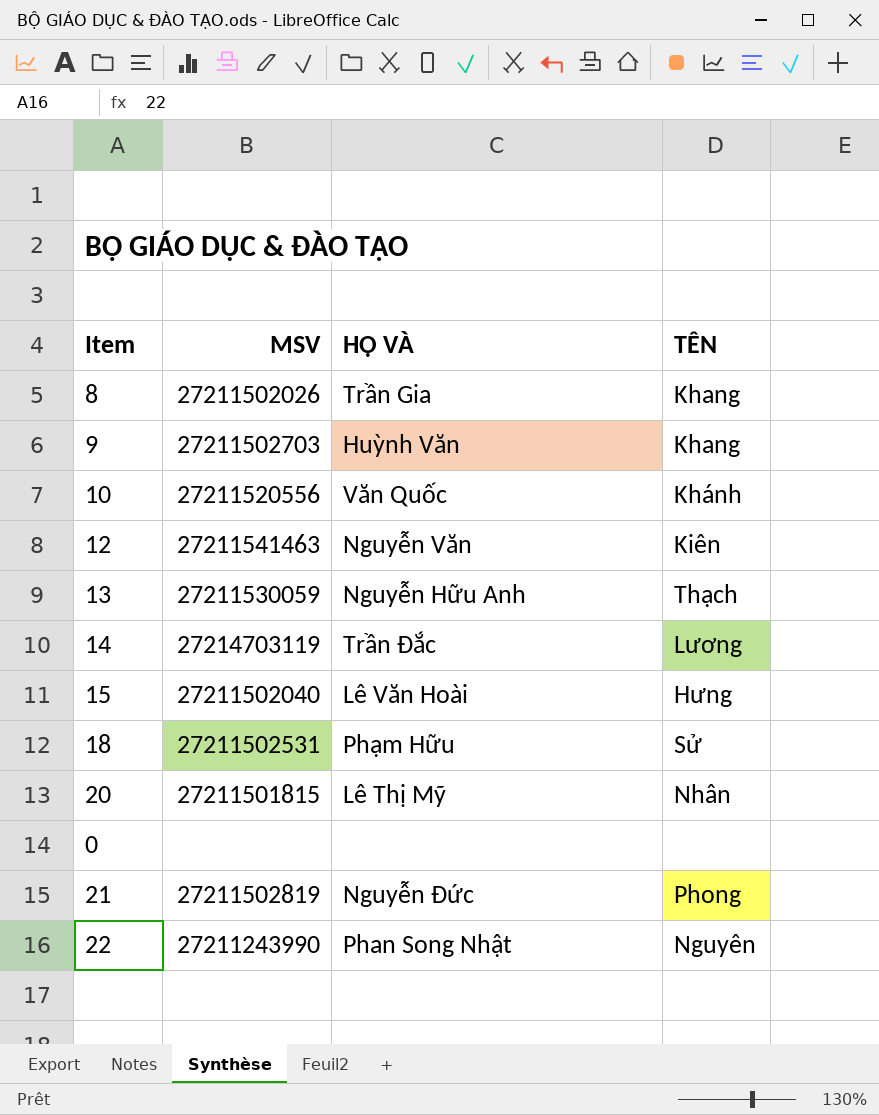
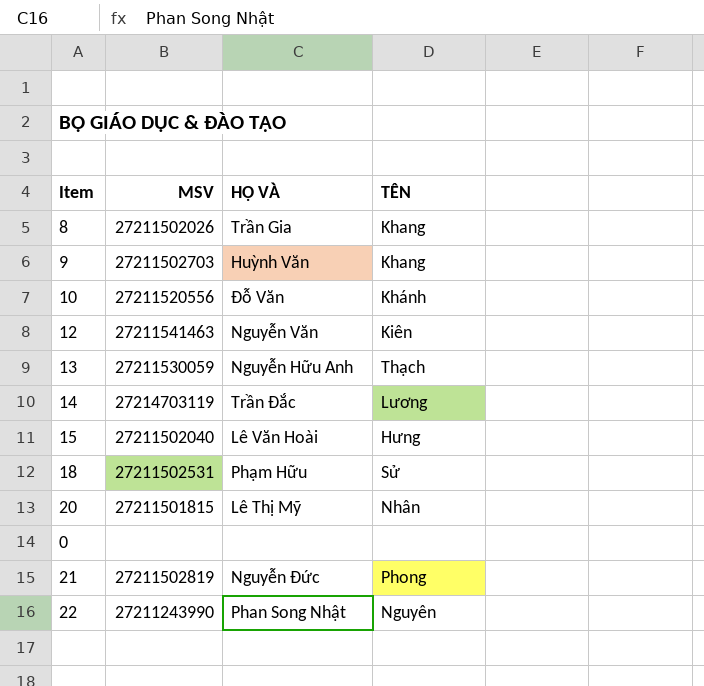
10 | HỌ VÀ: Văn Quốc -> Đỗ Văn

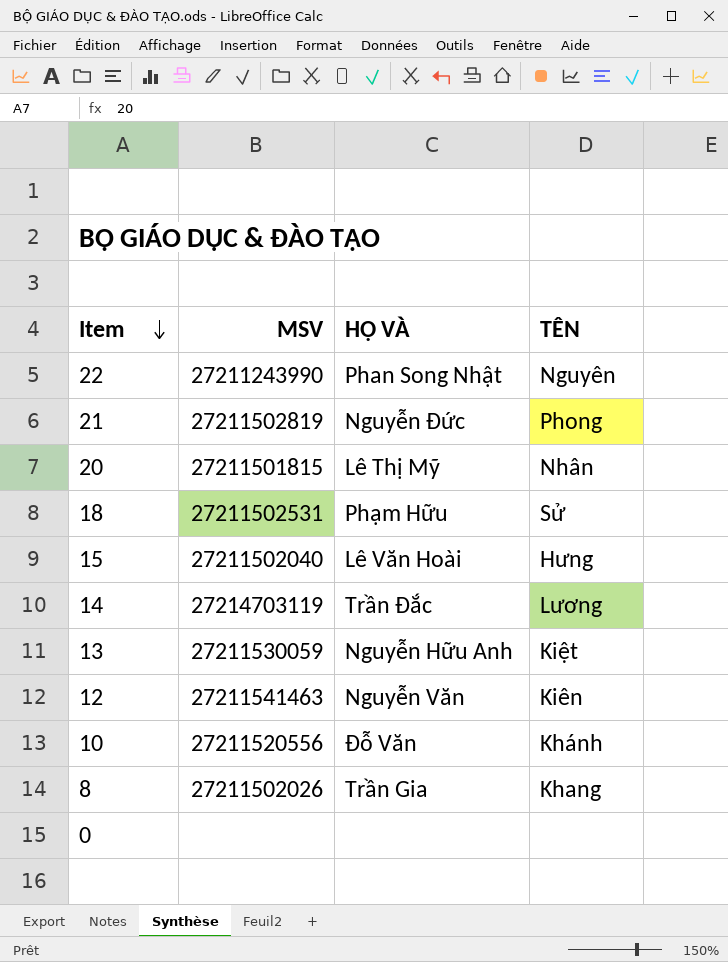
row order: none -> Item descending
row 9: 27211502703 | Huỳnh Văn | Khang -> none
13 | TÊN: Thạch -> Kiệt

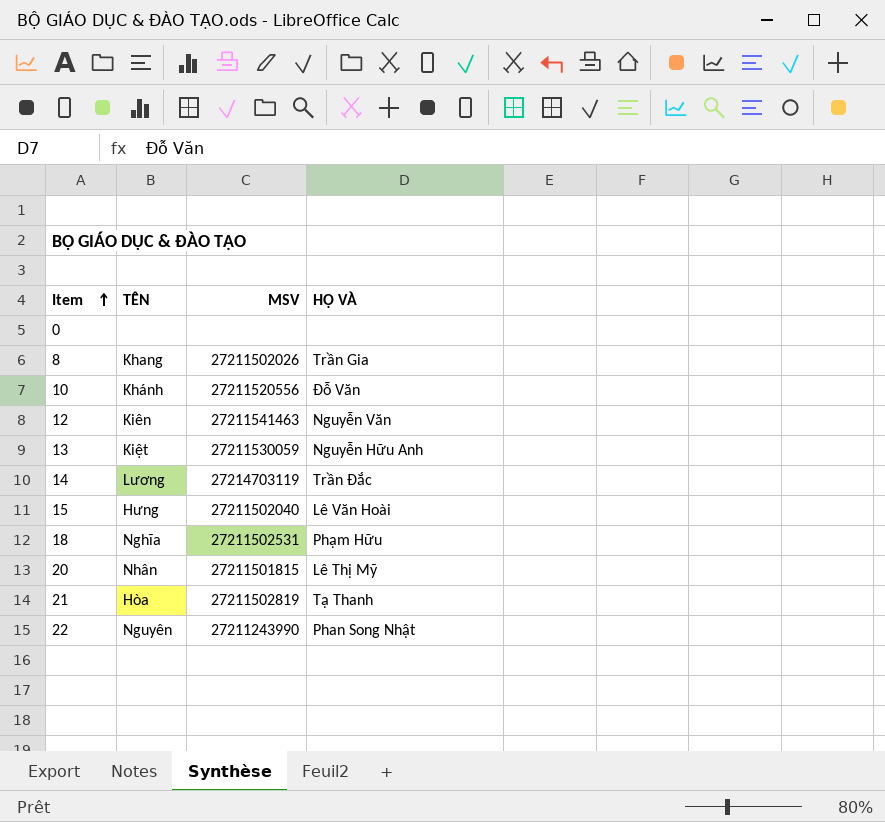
row order: Item descending -> Item ascending
column TÊN | position: 4 -> 2
18 | TÊN: Sử -> Nghĩa
21 | TÊN: Phong -> Hòa
21 | HỌ VÀ: Nguyễn Đức -> Tạ Thanh

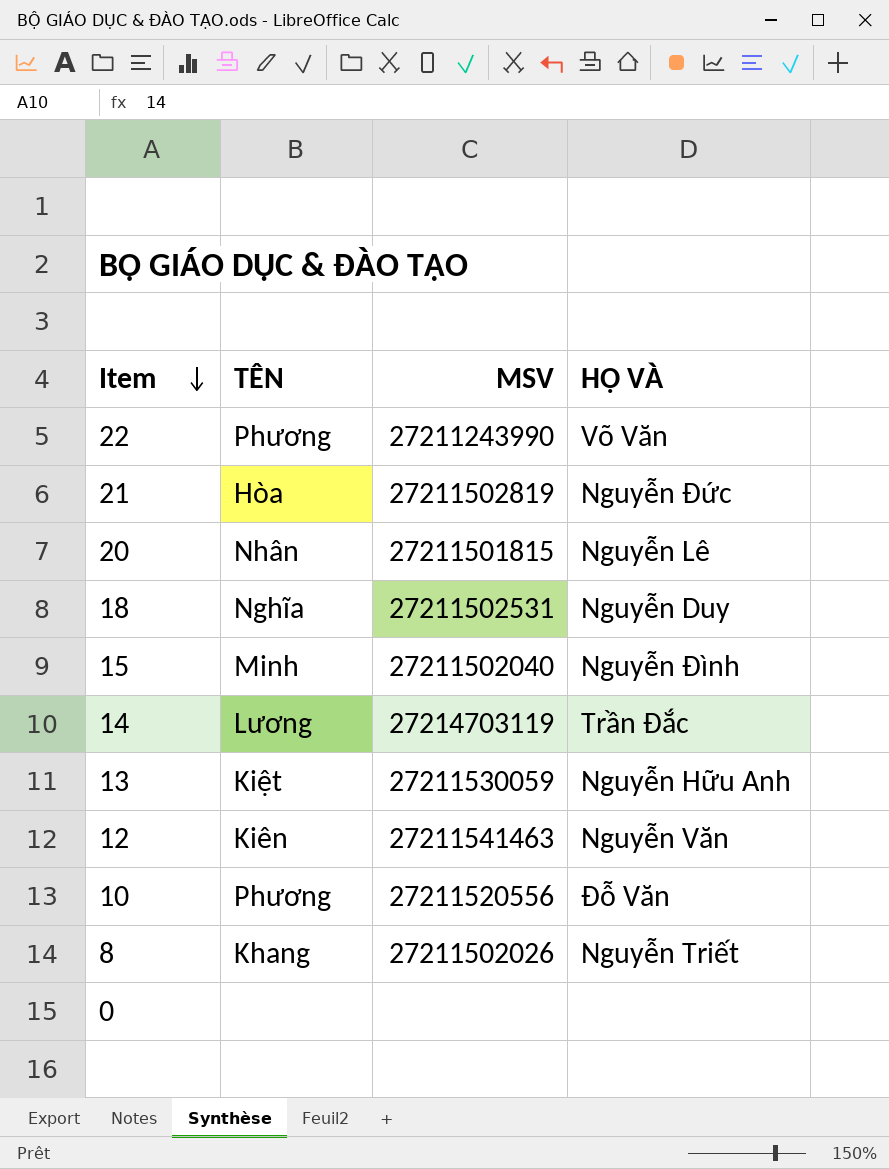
row order: Item ascending -> Item descending
22 | TÊN: Nguyên -> Phương
22 | HỌ VÀ: Phan Song Nhật -> Võ Văn
21 | HỌ VÀ: Tạ Thanh -> Nguyễn Đức
20 | HỌ VÀ: Lê Thị Mỹ -> Nguyễn Lê
18 | HỌ VÀ: Phạm Hữu -> Nguyễn Duy
15 | TÊN: Hưng -> Minh
15 | HỌ VÀ: Lê Văn Hoài -> Nguyễn Đình
10 | TÊN: Khánh -> Phương
8 | HỌ VÀ: Trần Gia -> Nguyễn Triết

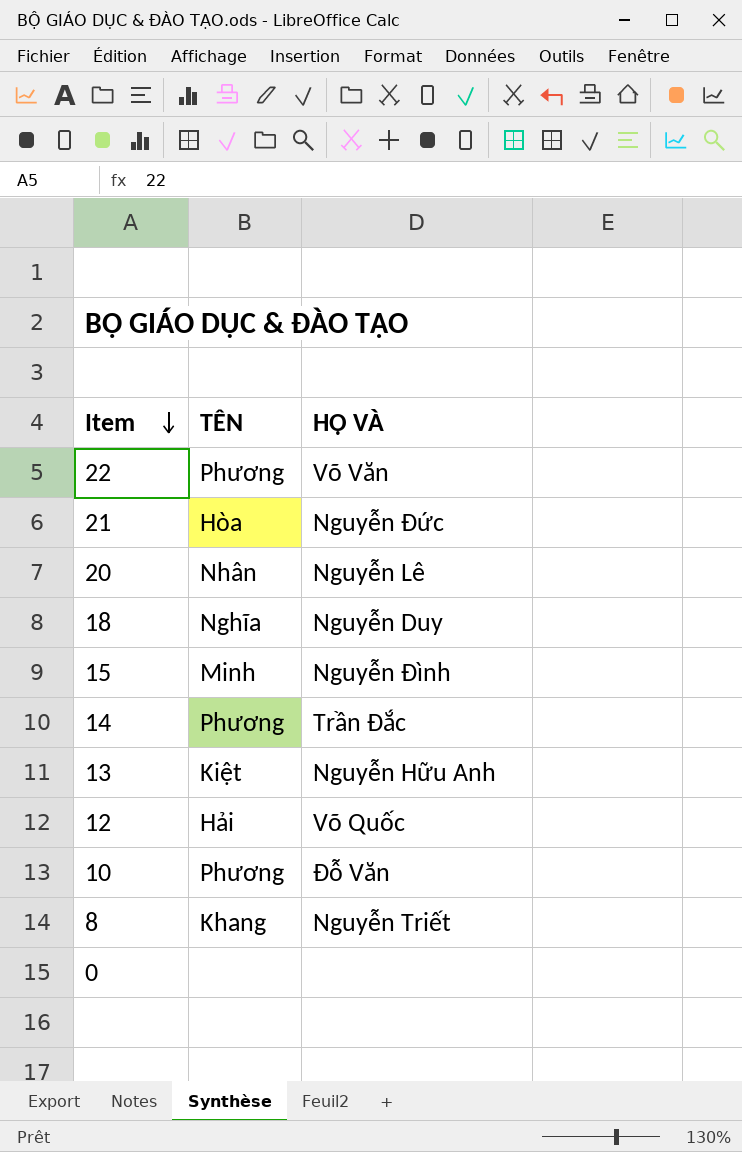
column MSV | position: 3 -> none
14 | TÊN: Lương -> Phương
12 | TÊN: Kiên -> Hải
12 | HỌ VÀ: Nguyễn Văn -> Võ Quốc

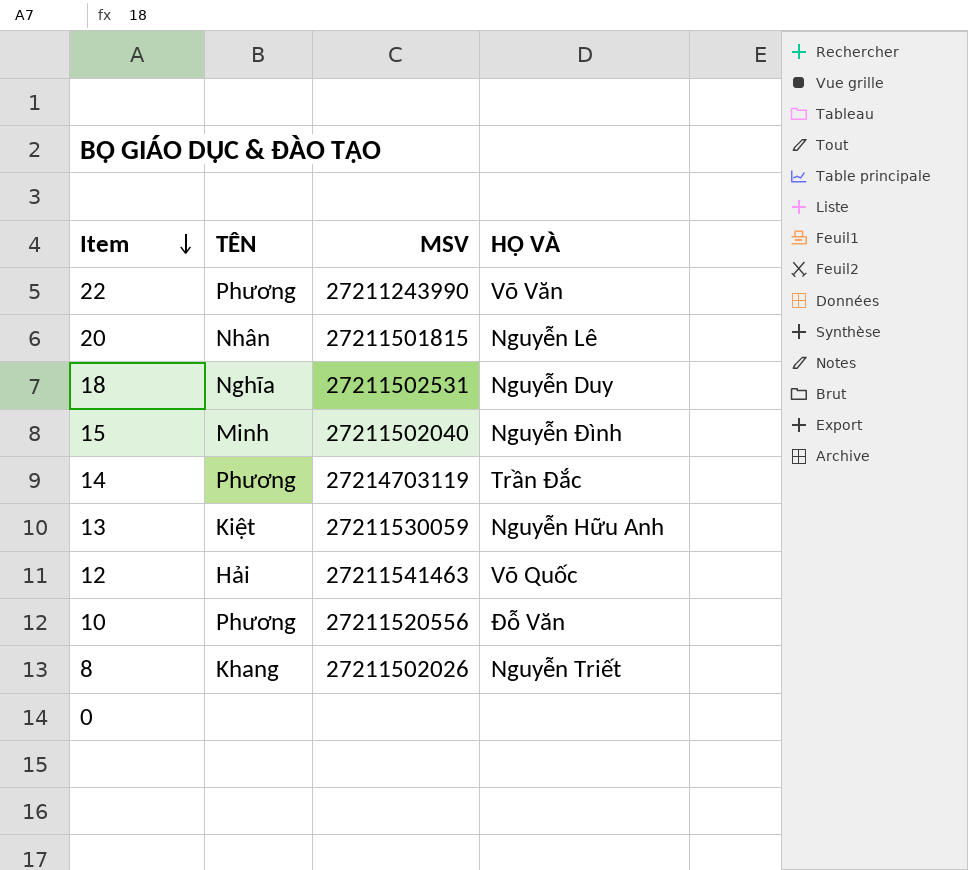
column MSV | position: none -> 3
row 21: Hòa | Nguyễn Đức -> none

